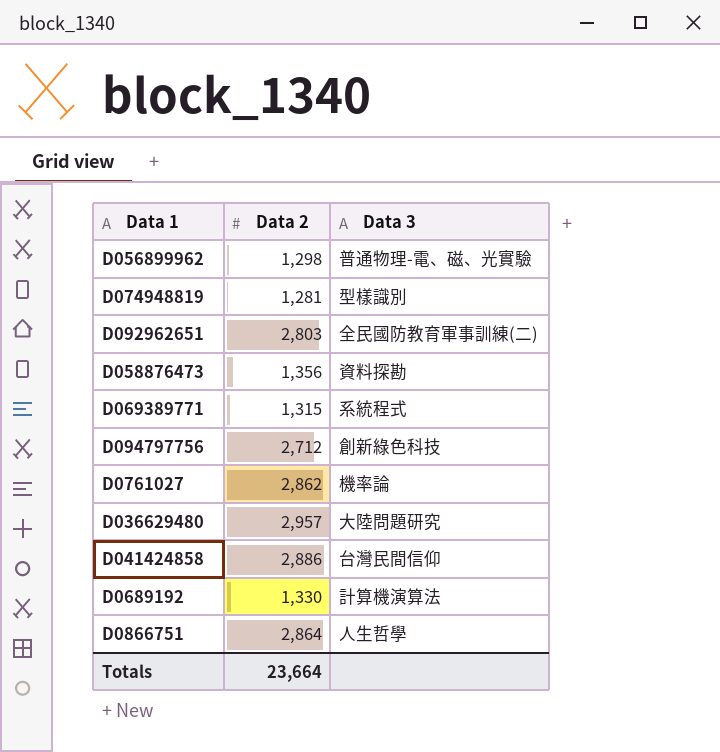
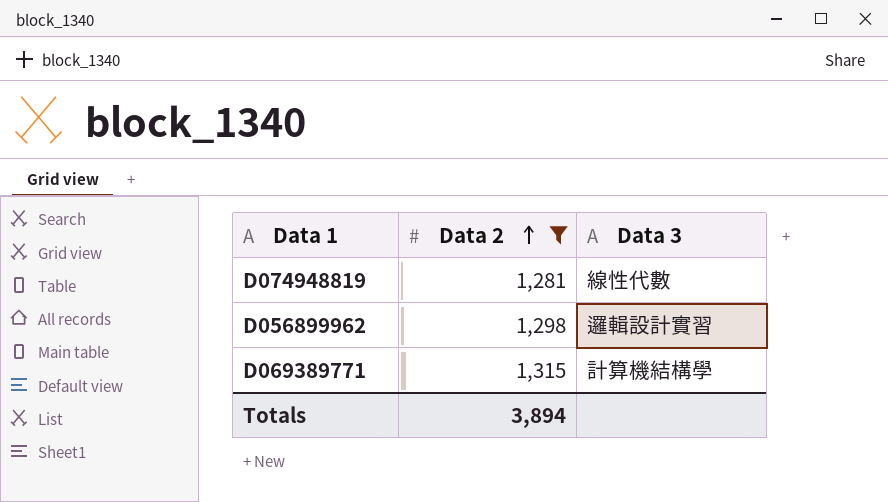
filter: none -> Data 2 <= 1,315
row order: none -> Data 2 ascending
D074948819 | Data 3: 型樣識別 -> 線性代數
D056899962 | Data 3: 普通物理-電、磁、光實驗 -> 邏輯設計實習
D069389771 | Data 3: 系統程式 -> 計算機結構學
Totals | Data 2: 23,664 -> 3,894

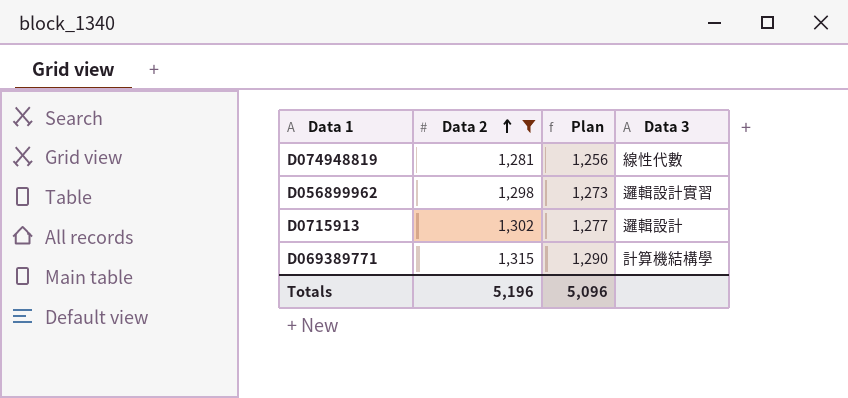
column Plan | formula: none -> [Data 2] - 25
row D0715913: none -> 1,302 | 1,277 | 邏輯設計
Totals | Data 2: 3,894 -> 5,196

